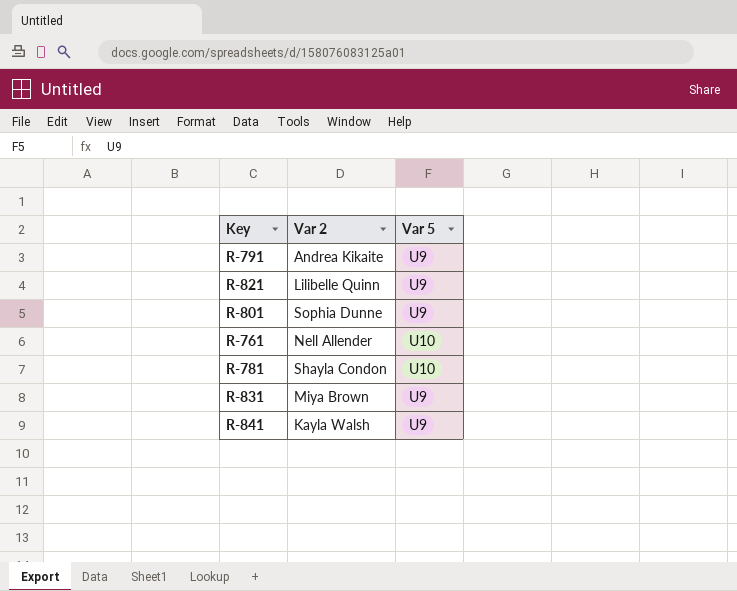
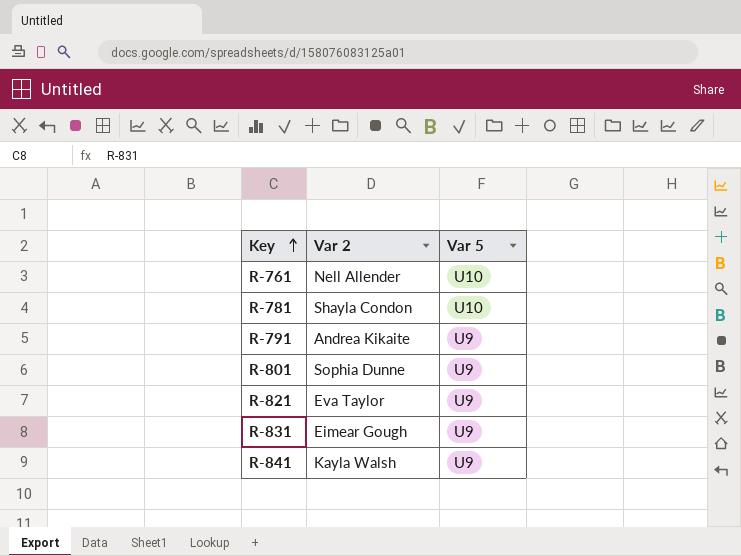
row order: none -> Key ascending
R-821 | Var 2: Lilibelle Quinn -> Eva Taylor
R-831 | Var 2: Miya Brown -> Eimear Gough

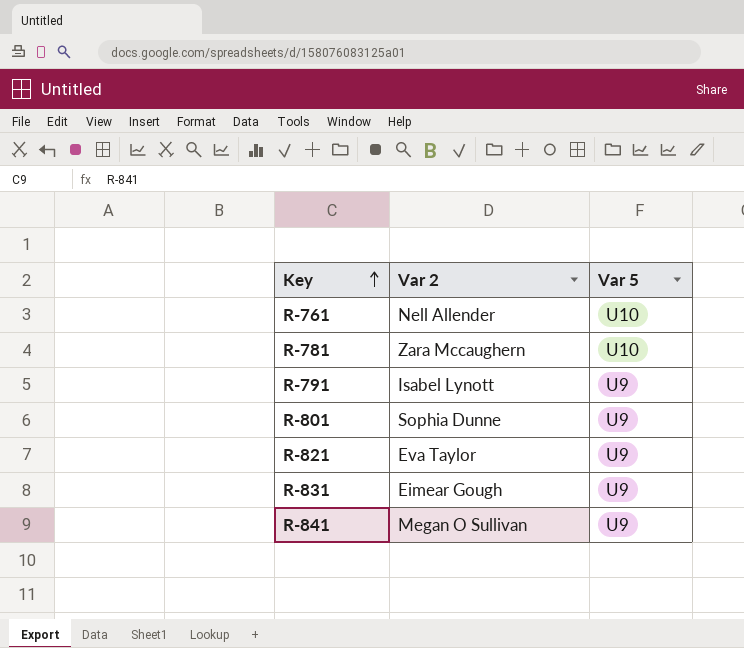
R-781 | Var 2: Shayla Condon -> Zara Mccaughern
R-791 | Var 2: Andrea Kikaite -> Isabel Lynott
R-841 | Var 2: Kayla Walsh -> Megan O Sullivan

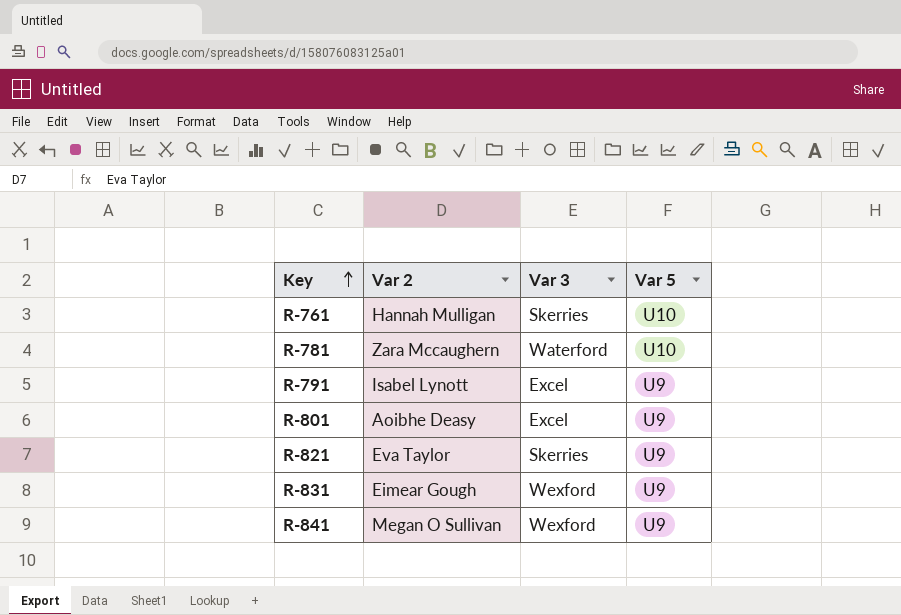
column Var 3 | position: none -> 3
R-761 | Var 2: Nell Allender -> Hannah Mulligan
R-801 | Var 2: Sophia Dunne -> Aoibhe Deasy

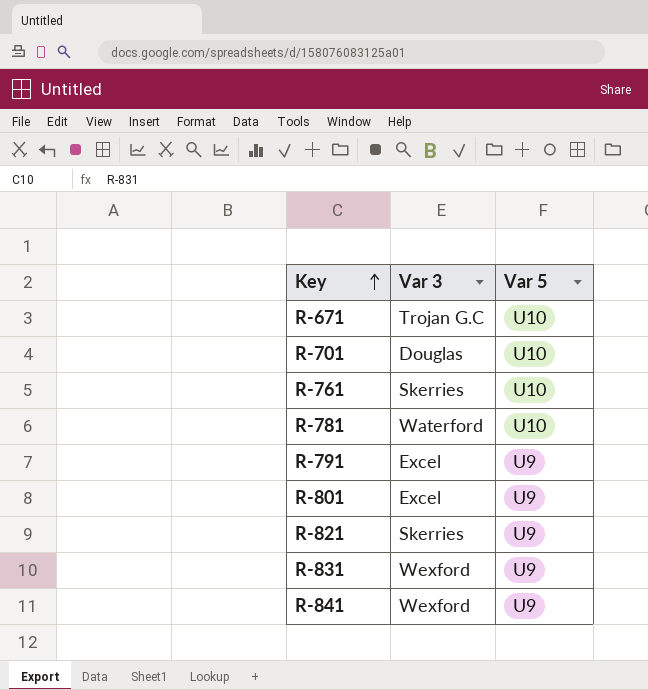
column Var 2 | position: 2 -> none
row R-671: none -> Trojan G.C | U10
row R-701: none -> Douglas | U10

